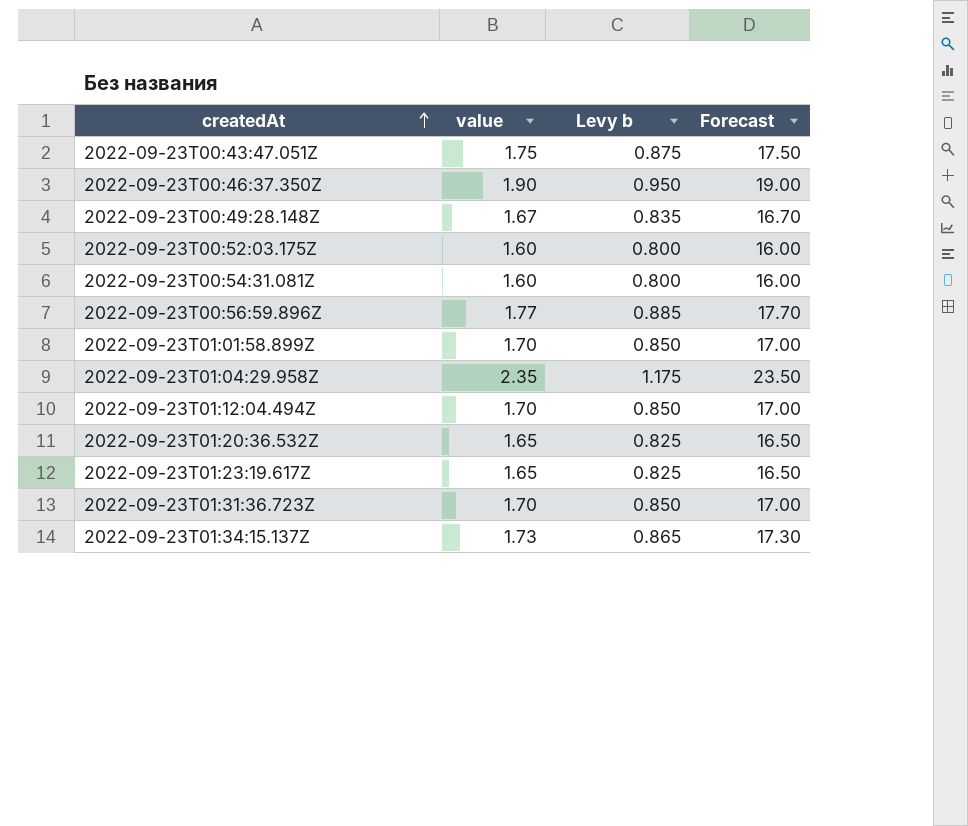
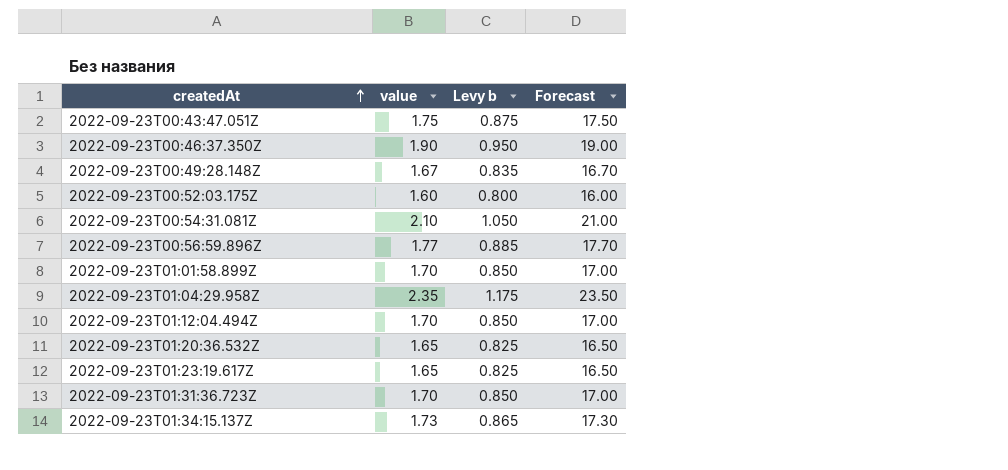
2022-09-23T00:54:31.081Z | value: 1.60 -> 2.10
2022-09-23T00:54:31.081Z | Levy b: 0.800 -> 1.050
2022-09-23T00:54:31.081Z | Forecast: 16.00 -> 21.00

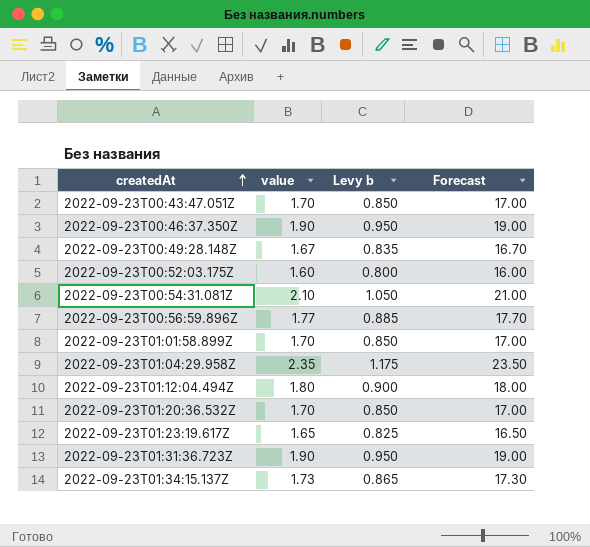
2022-09-23T00:43:47.051Z | value: 1.75 -> 1.70
2022-09-23T00:43:47.051Z | Levy b: 0.875 -> 0.850
2022-09-23T00:43:47.051Z | Forecast: 17.50 -> 17.00
2022-09-23T01:12:04.494Z | value: 1.70 -> 1.80
2022-09-23T01:12:04.494Z | Levy b: 0.850 -> 0.900
2022-09-23T01:12:04.494Z | Forecast: 17.00 -> 18.00
2022-09-23T01:20:36.532Z | value: 1.65 -> 1.70
2022-09-23T01:20:36.532Z | Levy b: 0.825 -> 0.850
2022-09-23T01:20:36.532Z | Forecast: 16.50 -> 17.00
2022-09-23T01:31:36.723Z | value: 1.70 -> 1.90
2022-09-23T01:31:36.723Z | Levy b: 0.850 -> 0.950
2022-09-23T01:31:36.723Z | Forecast: 17.00 -> 19.00

